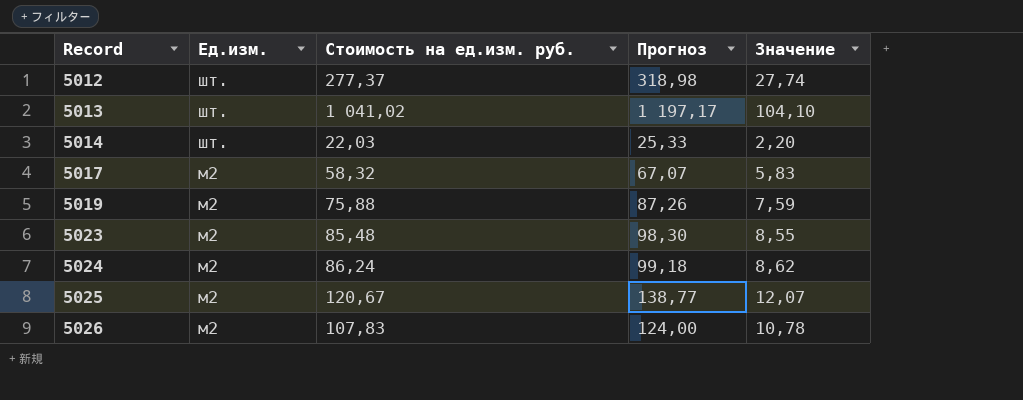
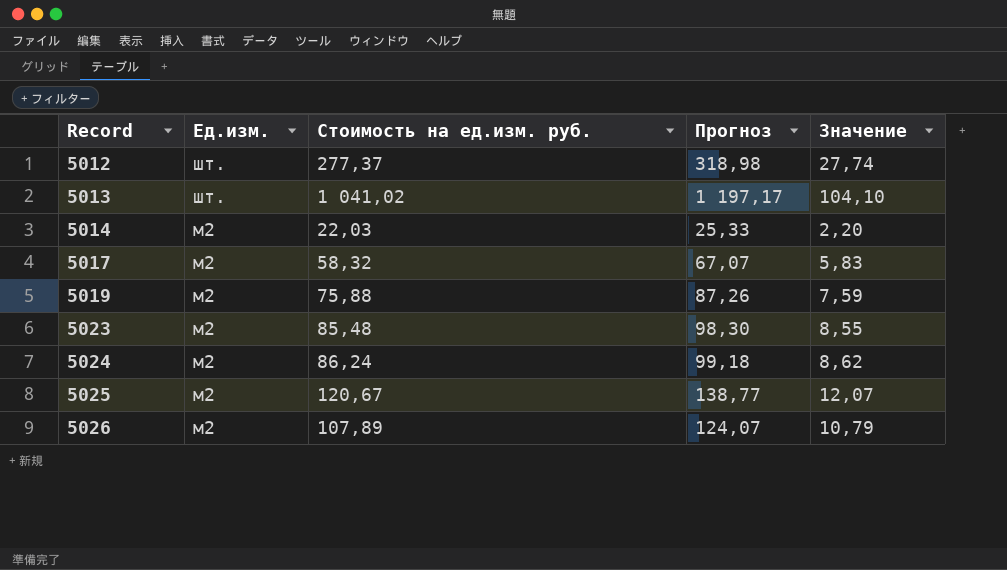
5014 | Ед.изм.: шт. -> м2
5026 | Стоимость на ед.изм. руб.: 107,83 -> 107,89
5026 | Прогноз: 124,00 -> 124,07
5026 | Значение: 10,78 -> 10,79

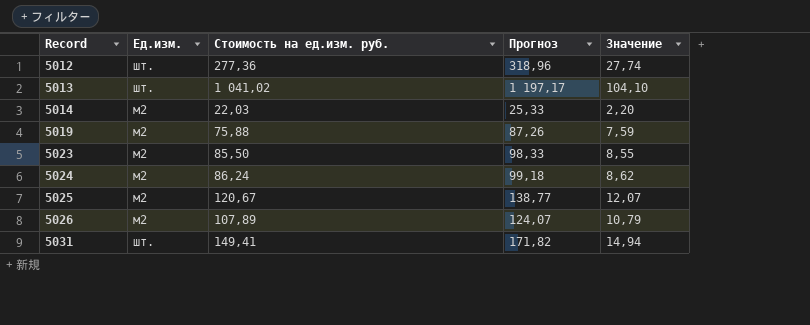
row 5017: м2 | 58,32 | 67,07 | 5,83 -> none
5012 | Стоимость на ед.изм. руб.: 277,37 -> 277,36
5012 | Прогноз: 318,98 -> 318,96
5023 | Стоимость на ед.изм. руб.: 85,48 -> 85,50
5023 | Прогноз: 98,30 -> 98,33
row 5031: none -> шт. | 149,41 | 171,82 | 14,94

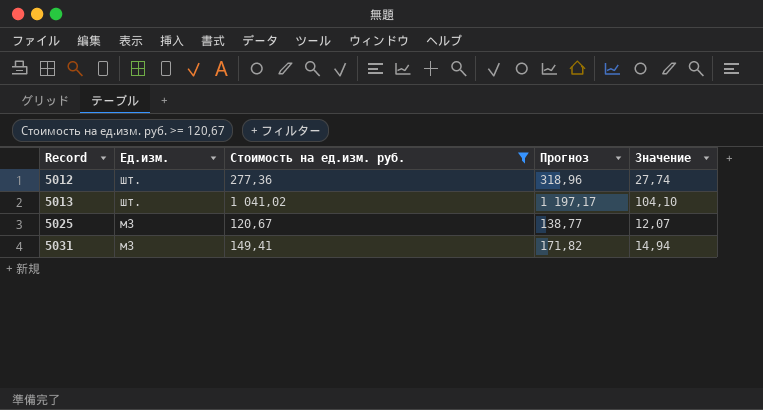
filter: none -> Стоимость на ед.изм. руб. >= 120,67
5025 | Ед.изм.: м2 -> м3
5031 | Ед.изм.: шт. -> м3

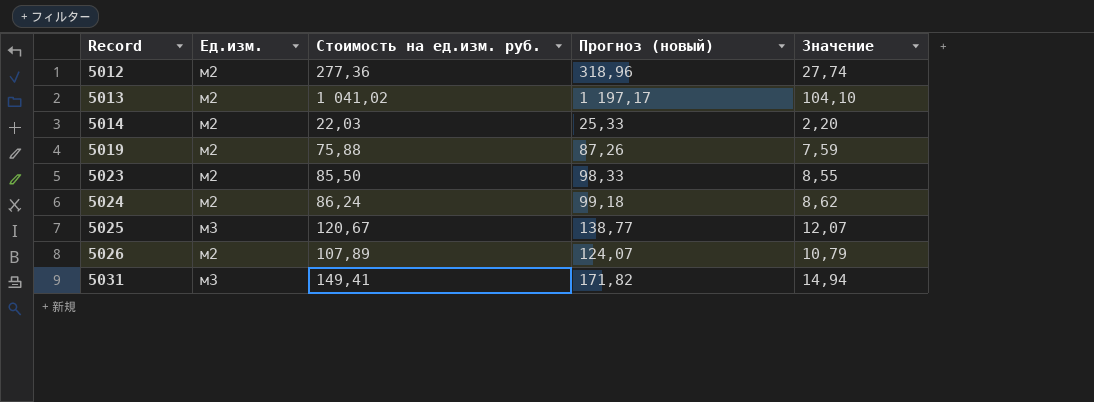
filter: Стоимость на ед.изм. руб. >= 120,67 -> none
column name: Прогноз -> Прогноз (новый)
5012 | Ед.изм.: шт. -> м2
5013 | Ед.изм.: шт. -> м2

